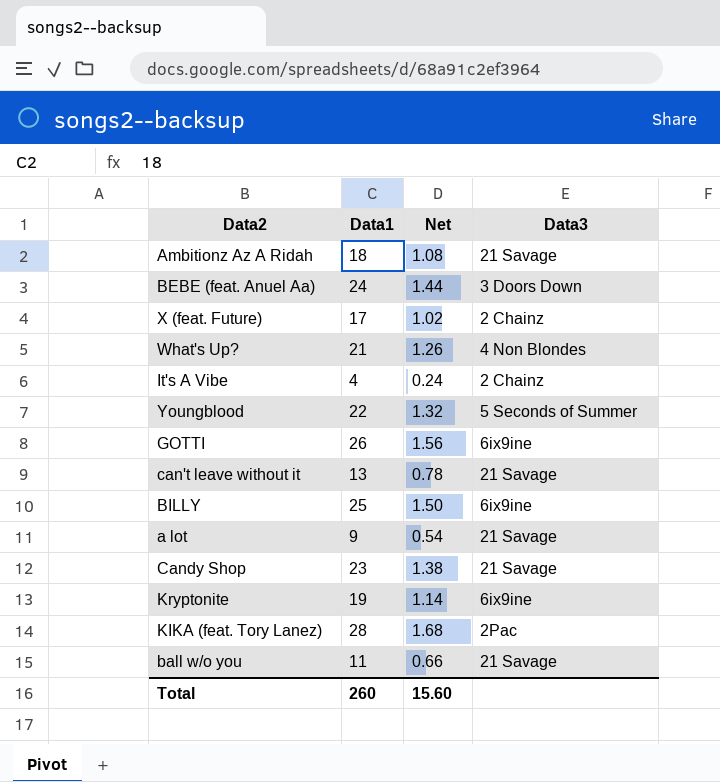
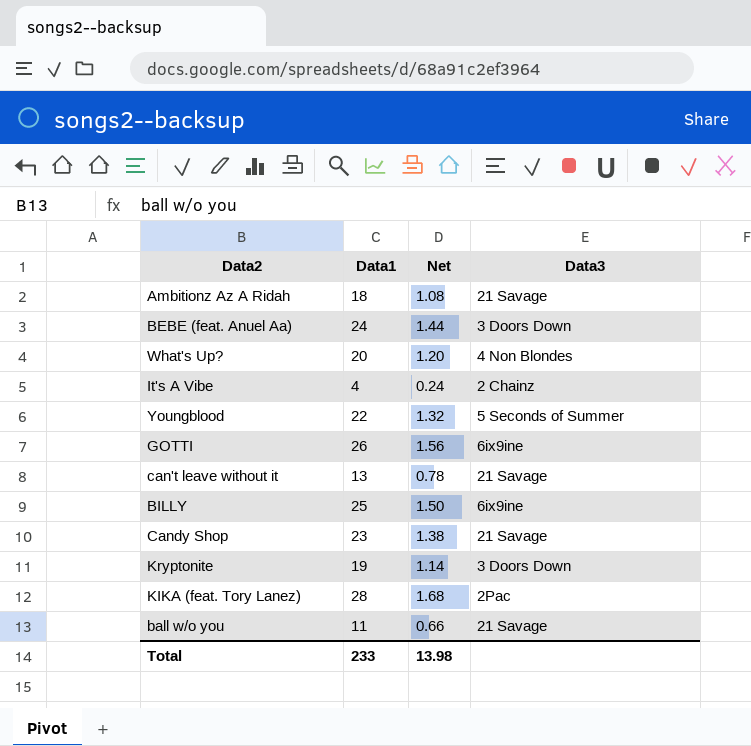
row X (feat. Future): 17 | 1.02 | 2 Chainz -> none
row a lot: 9 | 0.54 | 21 Savage -> none
What's Up? | Data1: 21 -> 20
What's Up? | Net: 1.26 -> 1.20
Kryptonite | Data3: 6ix9ine -> 3 Doors Down
Total | Data1: 260 -> 233
Total | Net: 15.60 -> 13.98

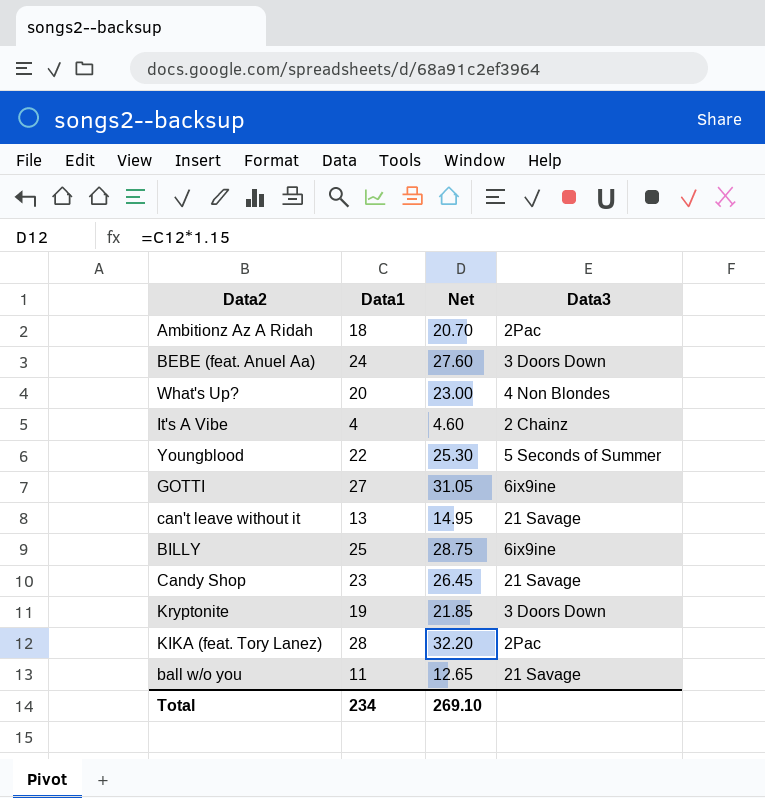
column Net | formula: [Data1] * 0.06 -> [Data1] * 1.15
Ambitionz Az A Ridah | Data3: 21 Savage -> 2Pac
GOTTI | Data1: 26 -> 27
Total | Data1: 233 -> 234
Total | Net: 13.98 -> 269.10

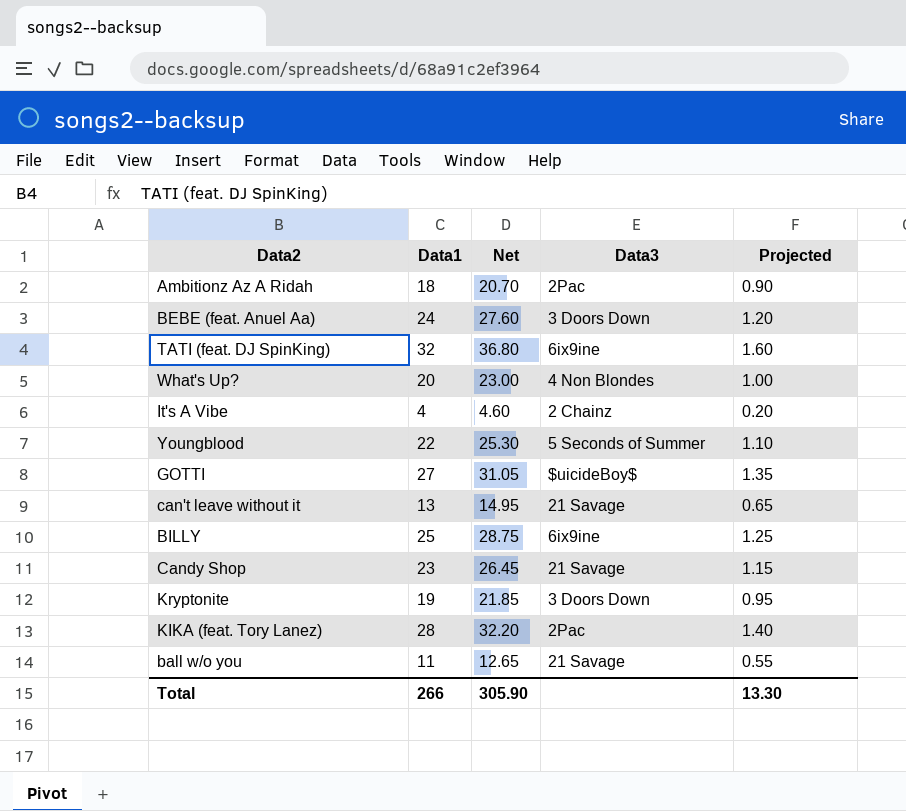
column Projected | formula: none -> [Data1] * 0.05
row TATI (feat. DJ SpinKing): none -> 32 | 36.80 | 6ix9ine | 1.60
GOTTI | Data3: 6ix9ine -> $uicideBoy$
Total | Data1: 234 -> 266
Total | Net: 269.10 -> 305.90

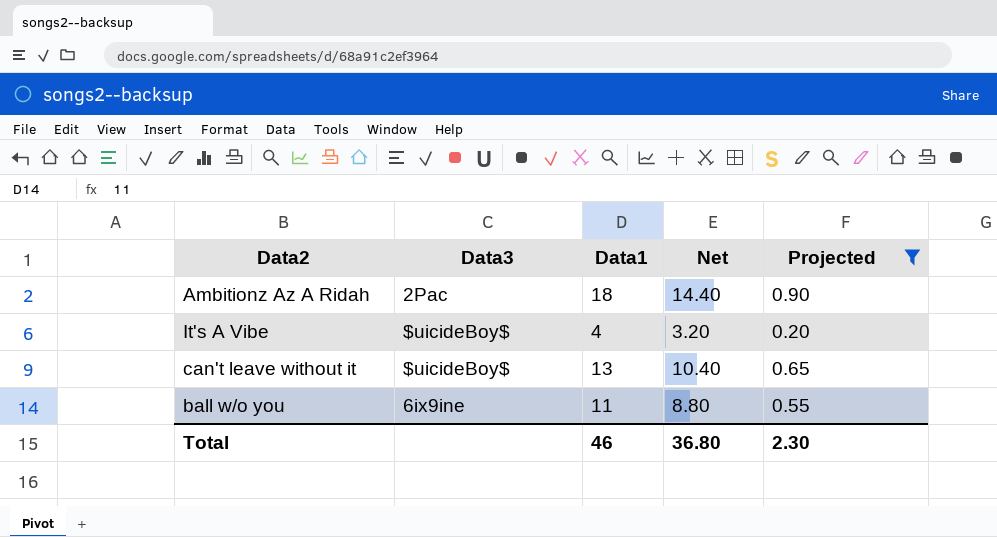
filter: none -> Projected <= 0.90
column Data3 | position: 4 -> 2
column Net | formula: [Data1] * 1.15 -> [Data1] * 0.8
It's A Vibe | Data3: 2 Chainz -> $uicideBoy$
can't leave without it | Data3: 21 Savage -> $uicideBoy$
ball w/o you | Data3: 21 Savage -> 6ix9ine
Total | Data1: 266 -> 46
Total | Net: 305.90 -> 36.80
Total | Projected: 13.30 -> 2.30

